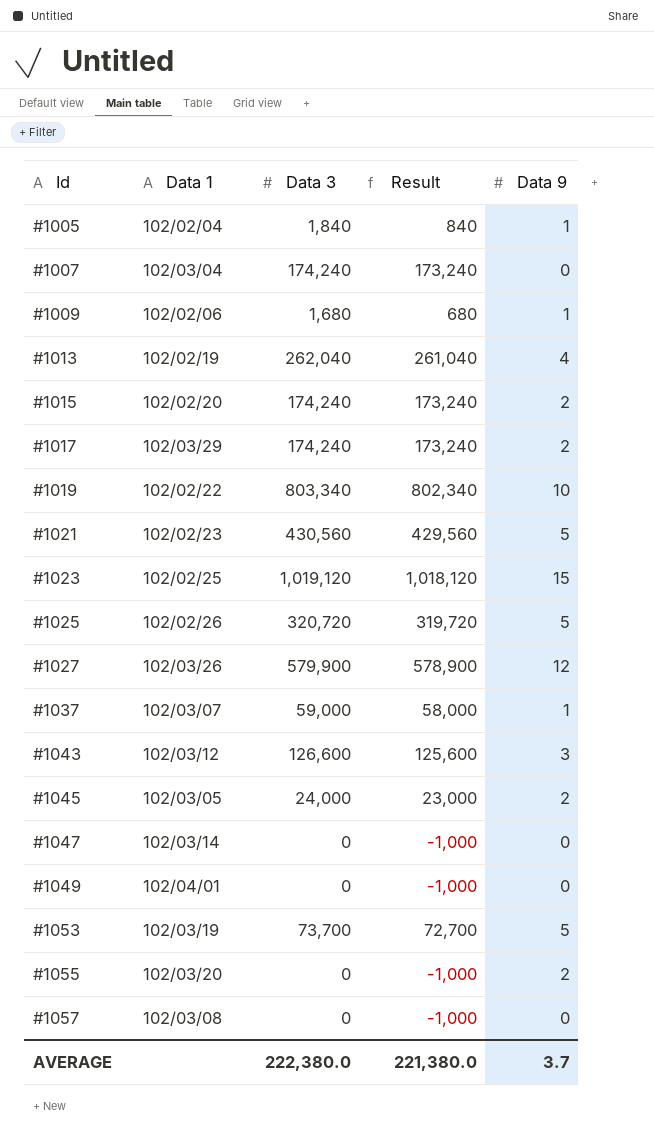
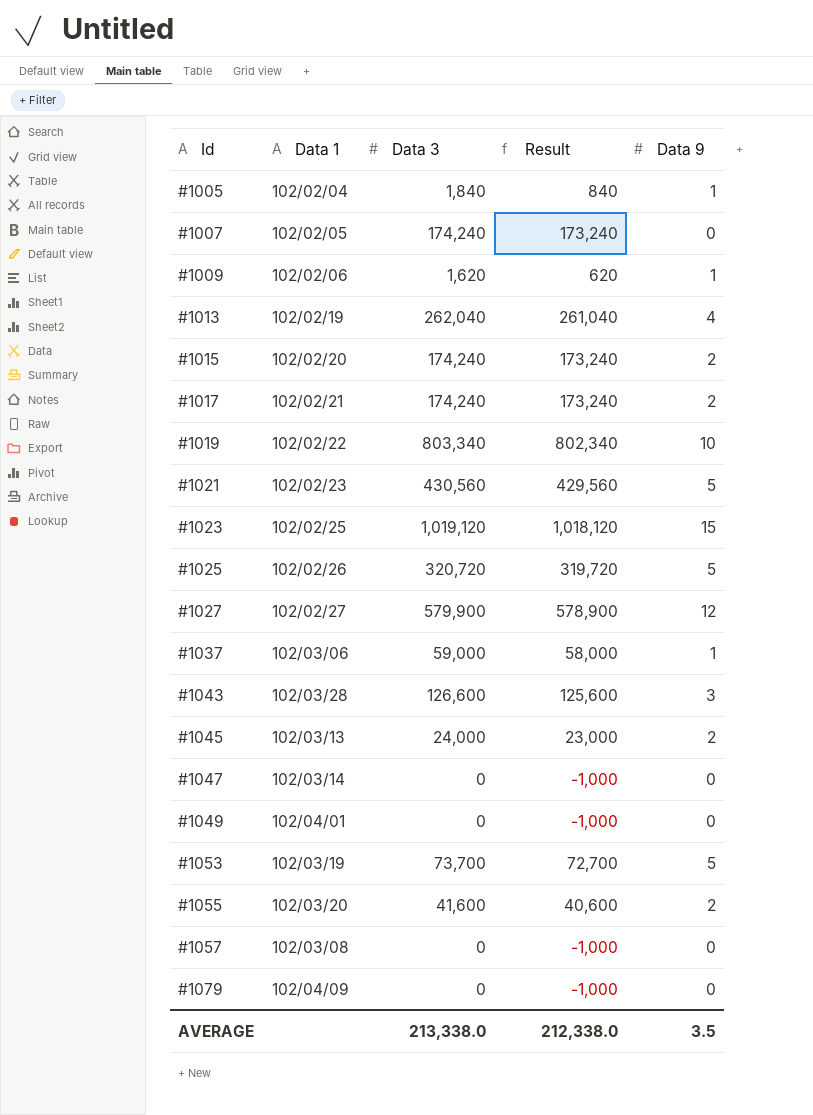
#1007 | Data 1: 102/03/04 -> 102/02/05
#1009 | Data 3: 1,680 -> 1,620
#1009 | Result: 680 -> 620
#1017 | Data 1: 102/03/29 -> 102/02/21
#1027 | Data 1: 102/03/26 -> 102/02/27
#1037 | Data 1: 102/03/07 -> 102/03/06
#1043 | Data 1: 102/03/12 -> 102/03/28
#1045 | Data 1: 102/03/05 -> 102/03/13
#1055 | Data 3: 0 -> 41,600
#1055 | Result: -1,000 -> 40,600
row #1079: none -> 102/04/09 | 0 | -1,000 | 0
AVERAGE | Data 3: 222,380.0 -> 213,338.0
AVERAGE | Result: 221,380.0 -> 212,338.0
AVERAGE | Data 9: 3.7 -> 3.5

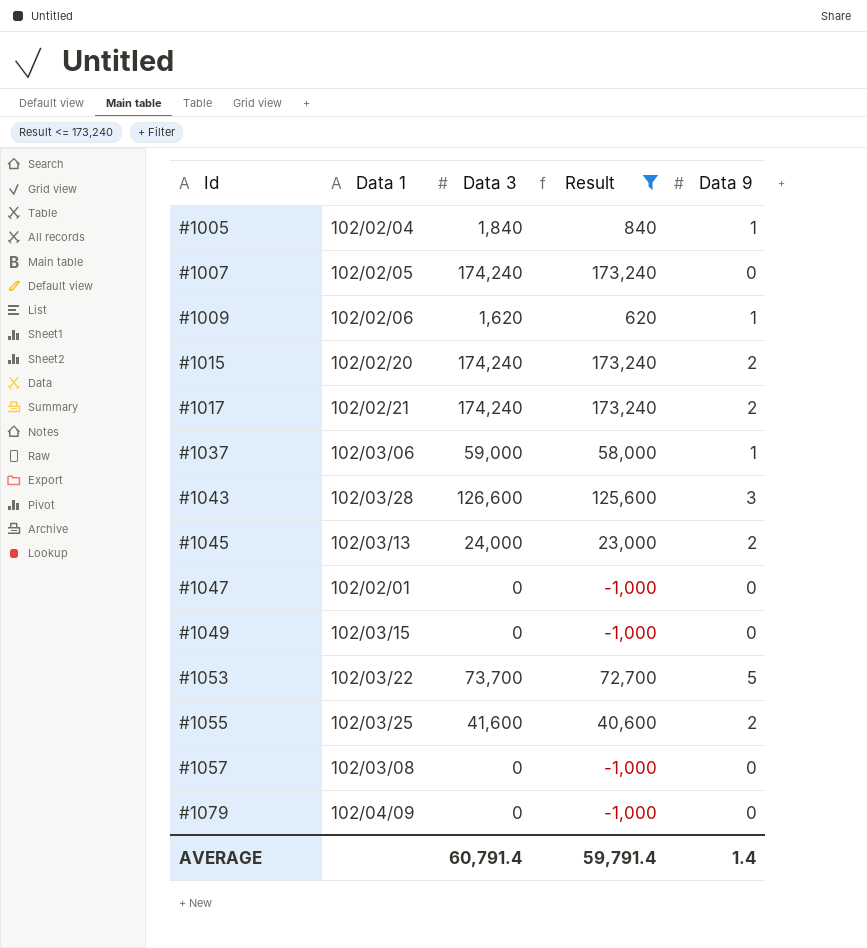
filter: none -> Result <= 173,240
#1047 | Data 1: 102/03/14 -> 102/02/01
#1049 | Data 1: 102/04/01 -> 102/03/15
#1053 | Data 1: 102/03/19 -> 102/03/22
#1055 | Data 1: 102/03/20 -> 102/03/25
AVERAGE | Data 3: 213,338.0 -> 60,791.4
AVERAGE | Result: 212,338.0 -> 59,791.4
AVERAGE | Data 9: 3.5 -> 1.4

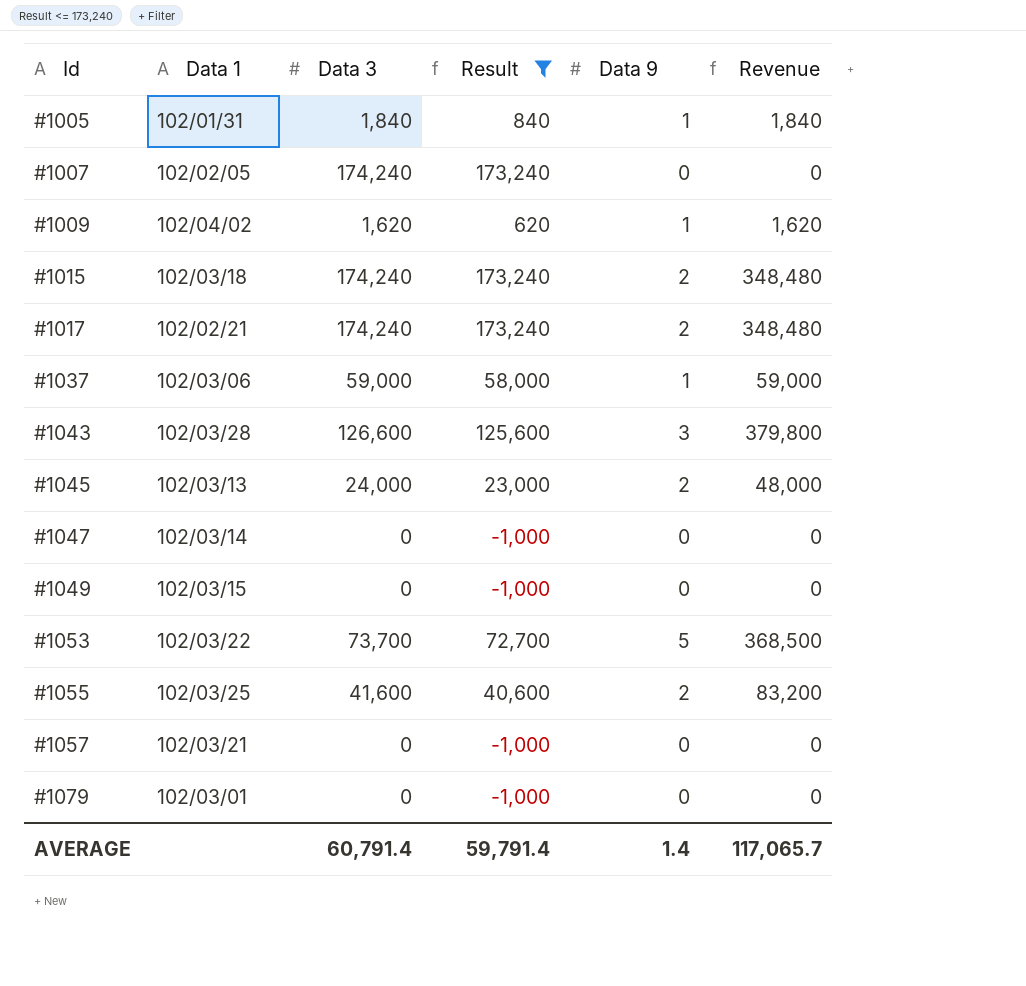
column Revenue | formula: none -> [Data 3] * [Data 9]
#1005 | Data 1: 102/02/04 -> 102/01/31
#1009 | Data 1: 102/02/06 -> 102/04/02
#1015 | Data 1: 102/02/20 -> 102/03/18
#1047 | Data 1: 102/02/01 -> 102/03/14
#1057 | Data 1: 102/03/08 -> 102/03/21
#1079 | Data 1: 102/04/09 -> 102/03/01

